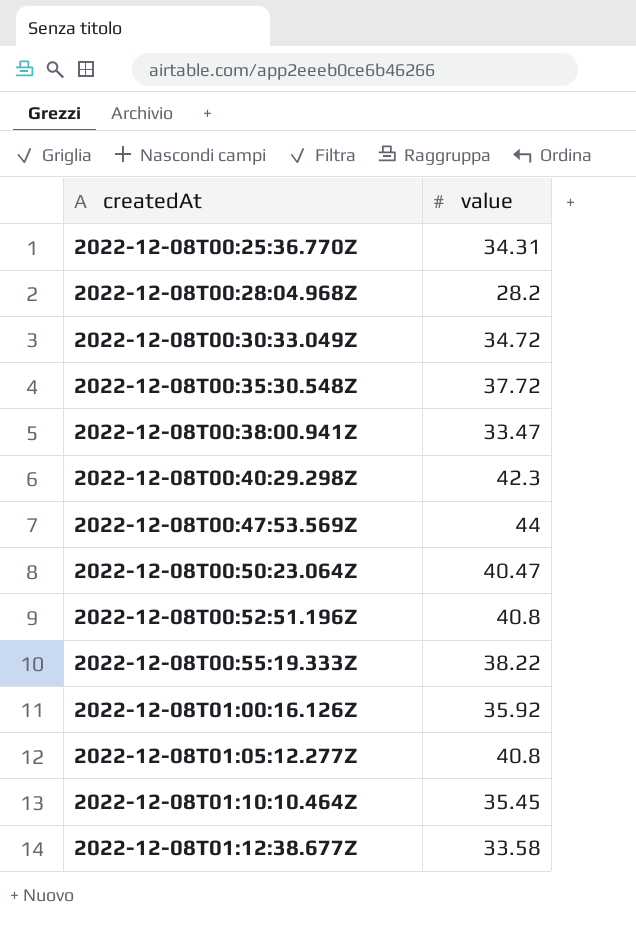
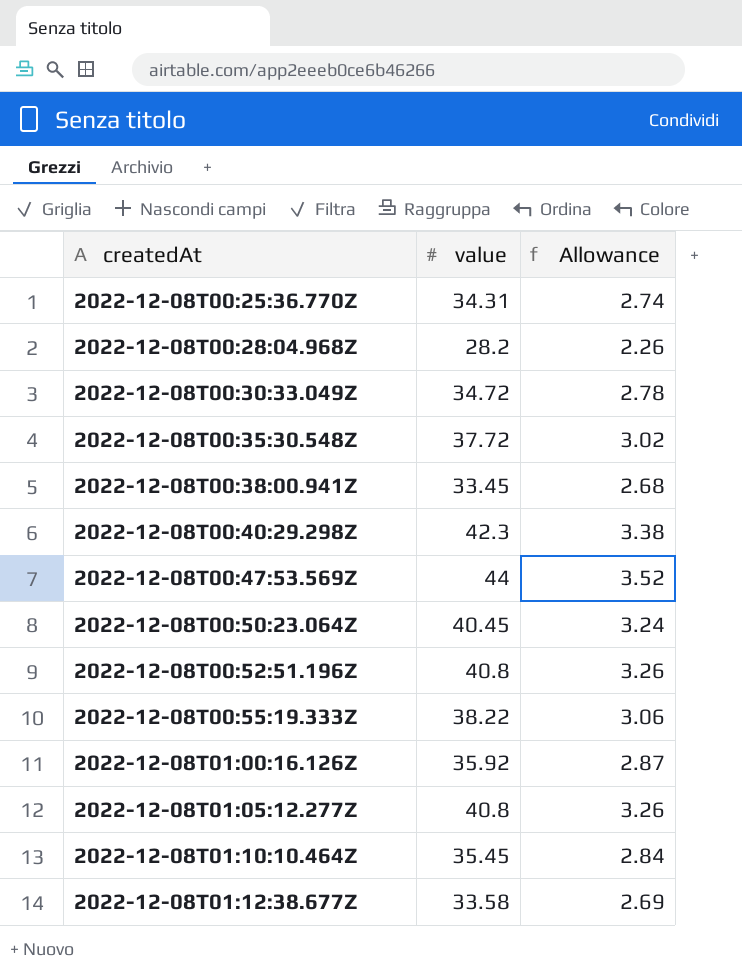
column Allowance | formula: none -> [value] * 0.08
2022-12-08T00:38:00.941Z | value: 33.47 -> 33.45
2022-12-08T00:50:23.064Z | value: 40.47 -> 40.45

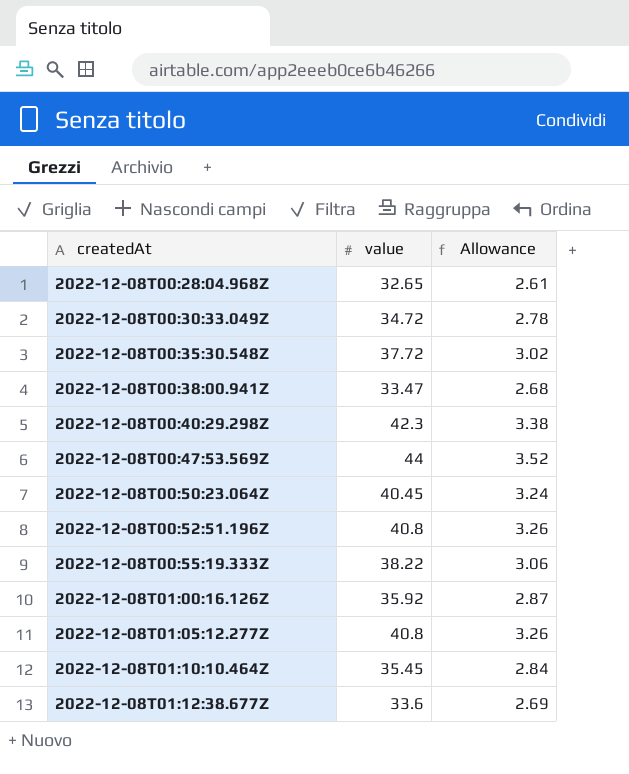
row 2022-12-08T00:25:36.770Z: 34.31 | 2.74 -> none
2022-12-08T00:28:04.968Z | value: 28.2 -> 32.65
2022-12-08T00:28:04.968Z | Allowance: 2.26 -> 2.61
2022-12-08T00:38:00.941Z | value: 33.45 -> 33.47
2022-12-08T01:12:38.677Z | value: 33.58 -> 33.6

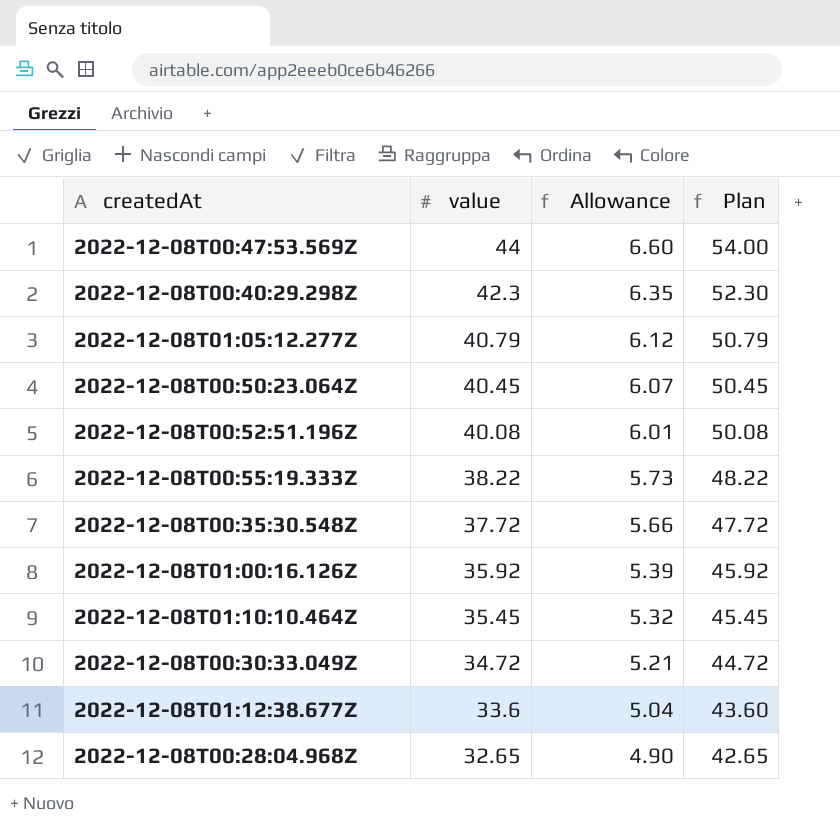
row order: createdAt ascending -> value descending
column Allowance | formula: [value] * 0.08 -> [value] * 0.15
column Plan | formula: none -> [value] + 10
row 2022-12-08T00:38:00.941Z: 33.47 | 2.68 -> none
2022-12-08T01:05:12.277Z | value: 40.8 -> 40.79
2022-12-08T00:52:51.196Z | value: 40.8 -> 40.08

